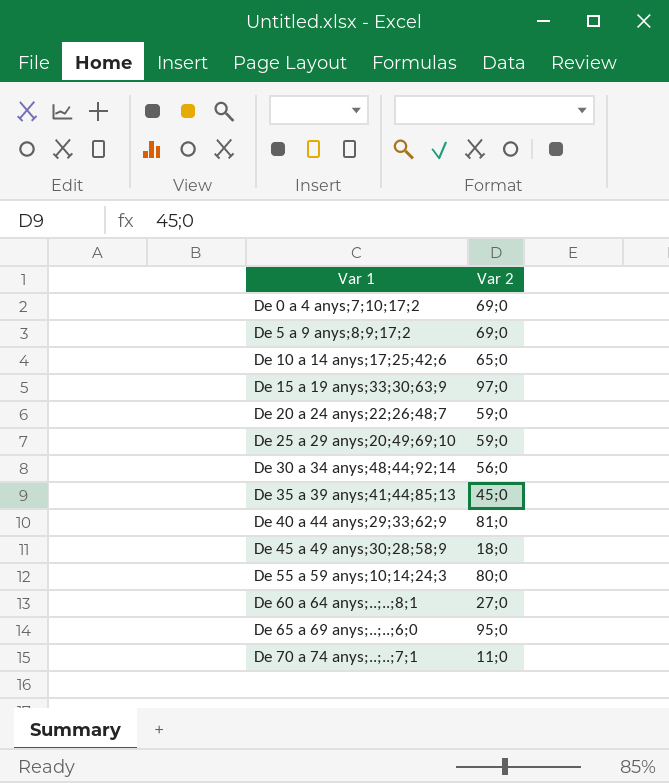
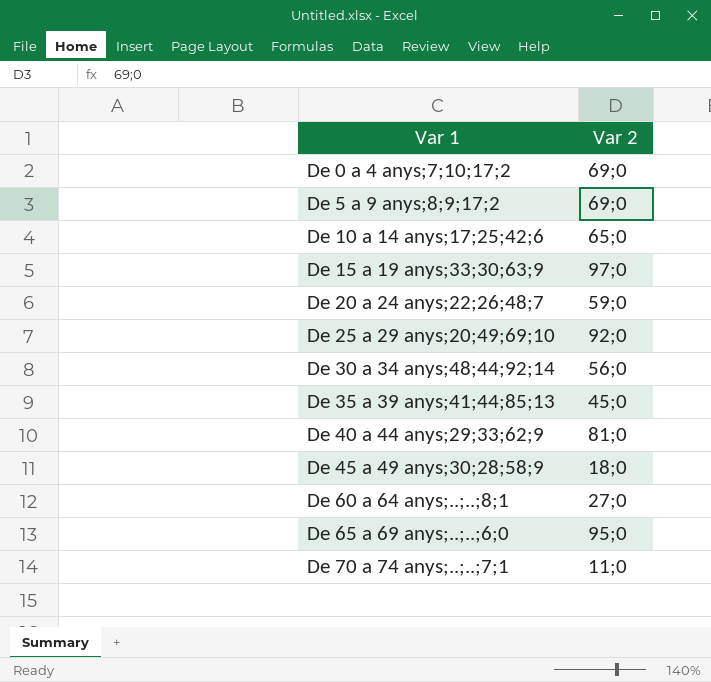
row De 55 a 59 anys;10;14;24;3: 80;0 -> none
De 25 a 29 anys;20;49;69;10 | Var 2: 59;0 -> 92;0

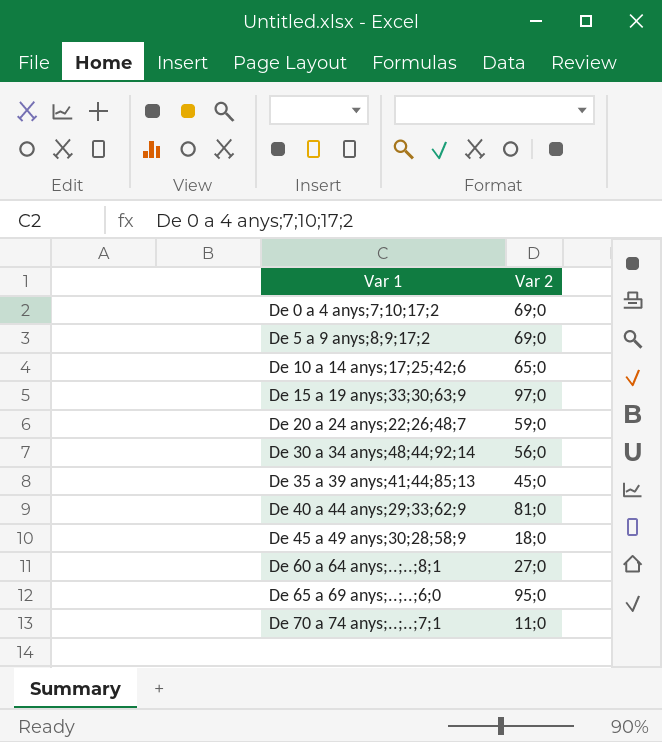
row De 25 a 29 anys;20;49;69;10: 92;0 -> none

